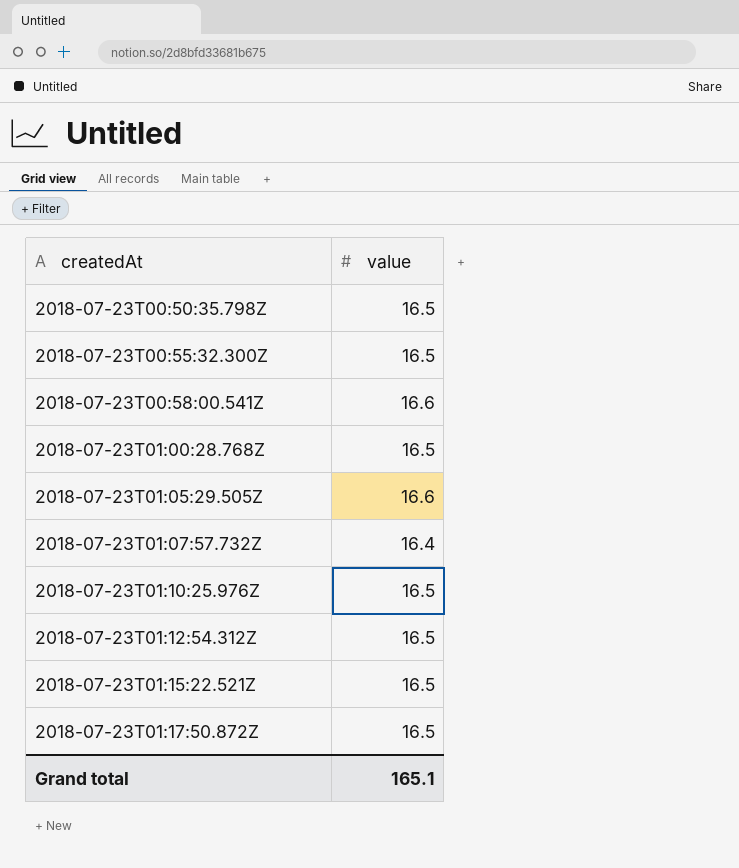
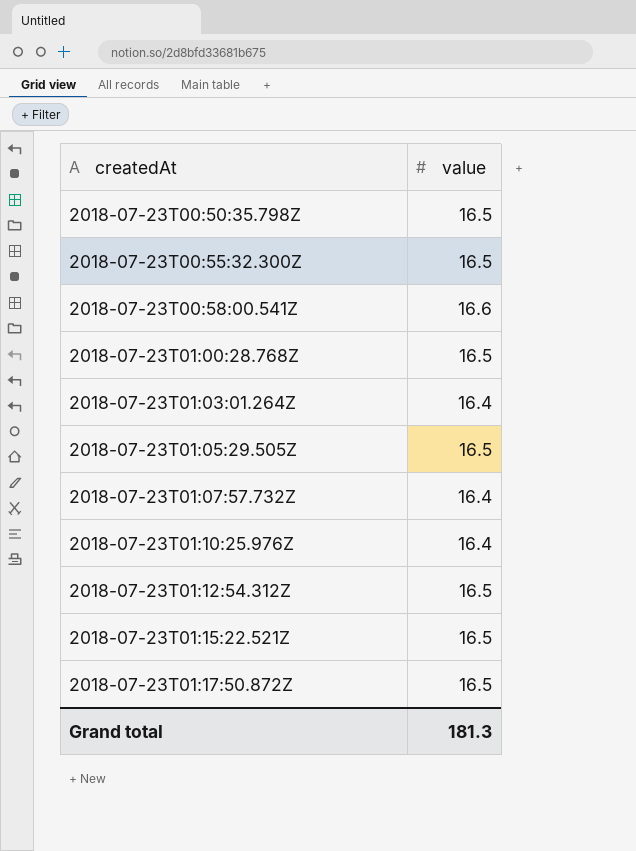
row 2018-07-23T01:03:01.264Z: none -> 16.4
2018-07-23T01:05:29.505Z | value: 16.6 -> 16.5
2018-07-23T01:10:25.976Z | value: 16.5 -> 16.4
Grand total | value: 165.1 -> 181.3

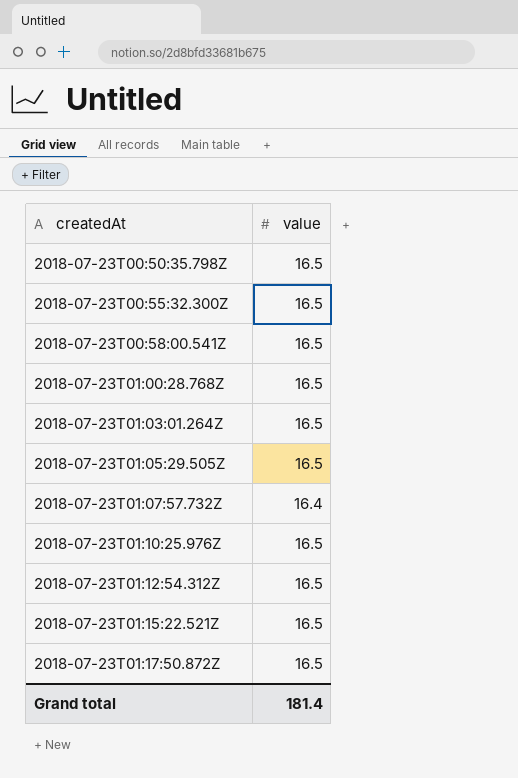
2018-07-23T00:58:00.541Z | value: 16.6 -> 16.5
2018-07-23T01:03:01.264Z | value: 16.4 -> 16.5
2018-07-23T01:10:25.976Z | value: 16.4 -> 16.5
Grand total | value: 181.3 -> 181.4

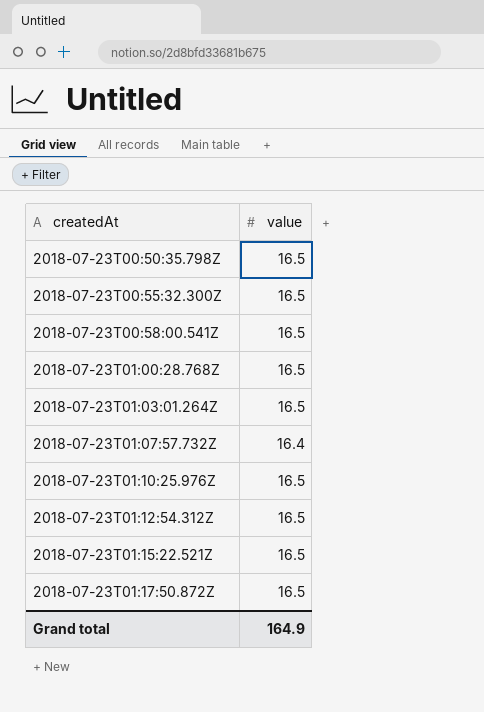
row 2018-07-23T01:05:29.505Z: 16.5 -> none
Grand total | value: 181.4 -> 164.9

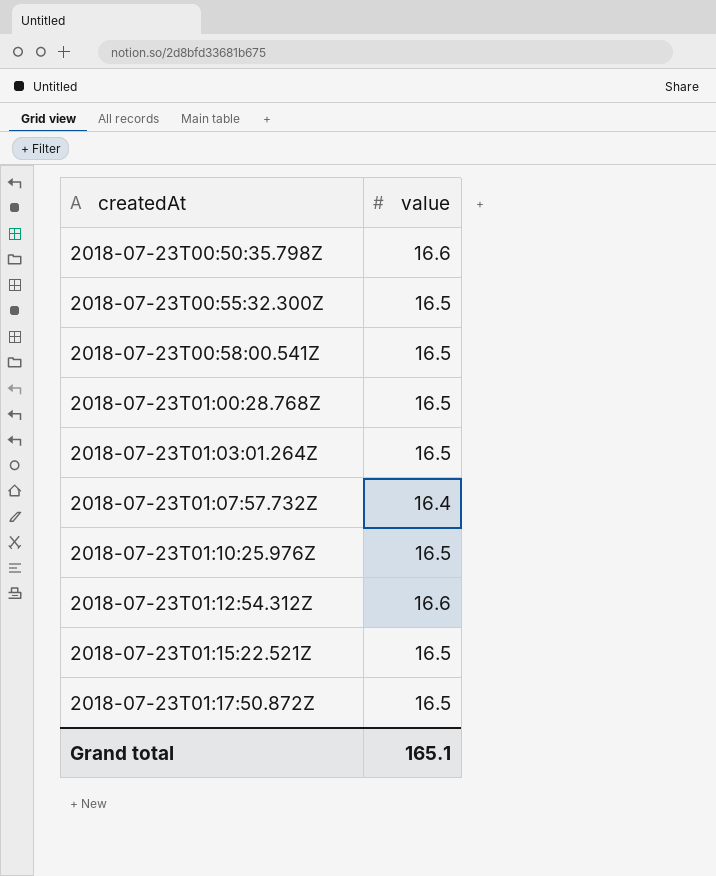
2018-07-23T00:50:35.798Z | value: 16.5 -> 16.6
2018-07-23T01:12:54.312Z | value: 16.5 -> 16.6
Grand total | value: 164.9 -> 165.1

